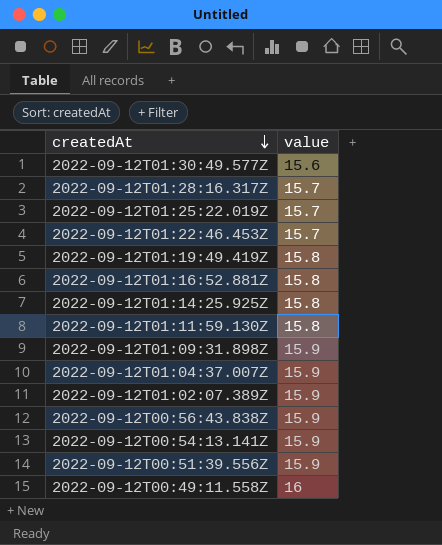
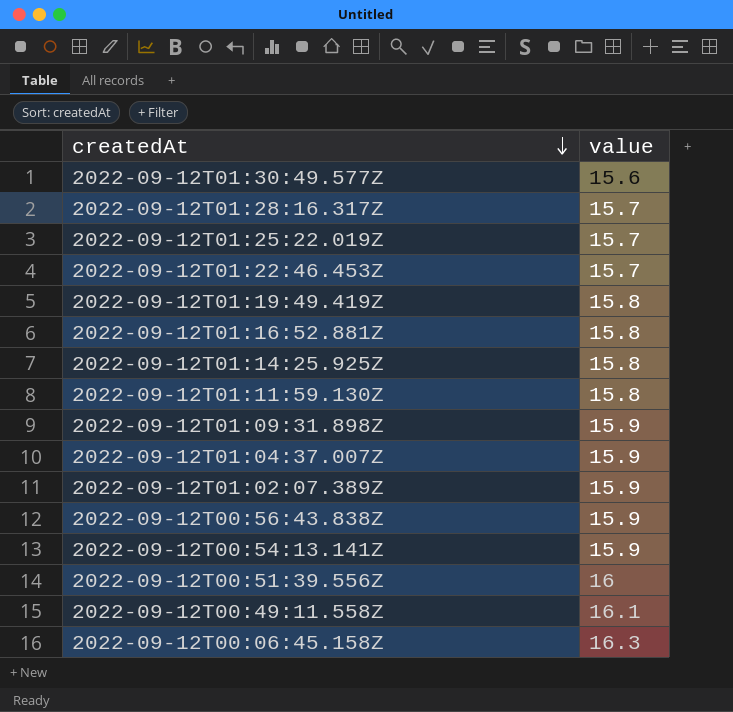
2022-09-12T00:51:39.556Z | value: 15.9 -> 16
2022-09-12T00:49:11.558Z | value: 16 -> 16.1
row 2022-09-12T00:06:45.158Z: none -> 16.3

